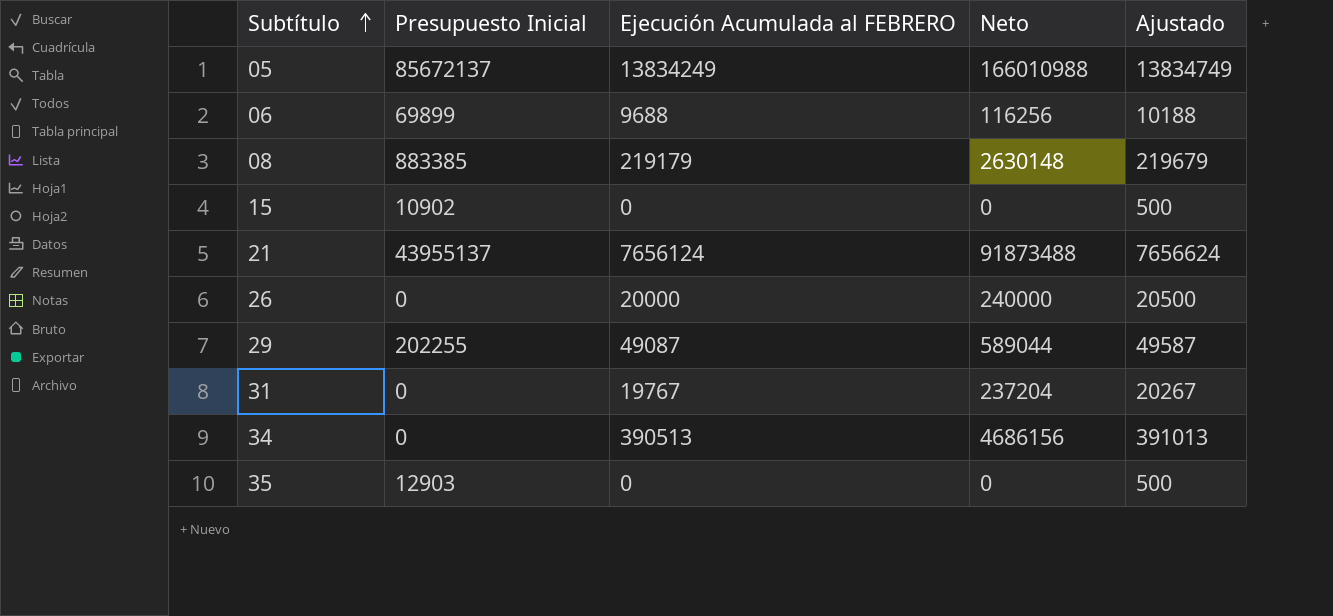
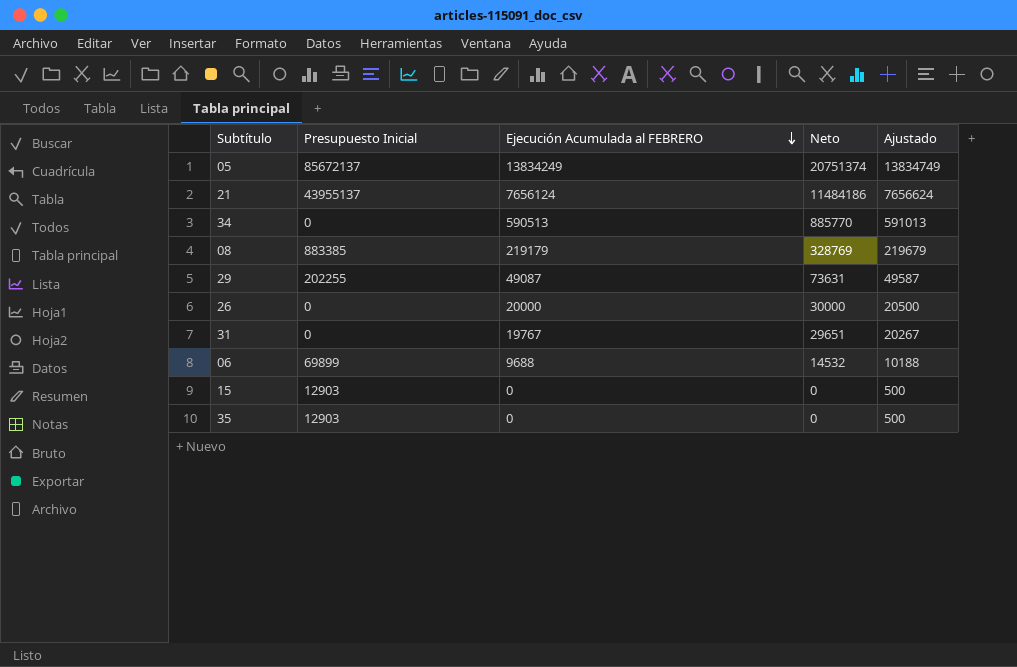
row order: Subtítulo ascending -> Ejecución Acumulada al FEBRERO descending
column Neto | formula: [Ejecución Acumulada al FEBRERO] * 12 -> [Ejecución Acumulada al FEBRERO] * 1,5
34 | Ejecución Acumulada al FEBRERO: 390513 -> 590513
34 | Ajustado: 391013 -> 591013
15 | Presupuesto Inicial: 10902 -> 12903

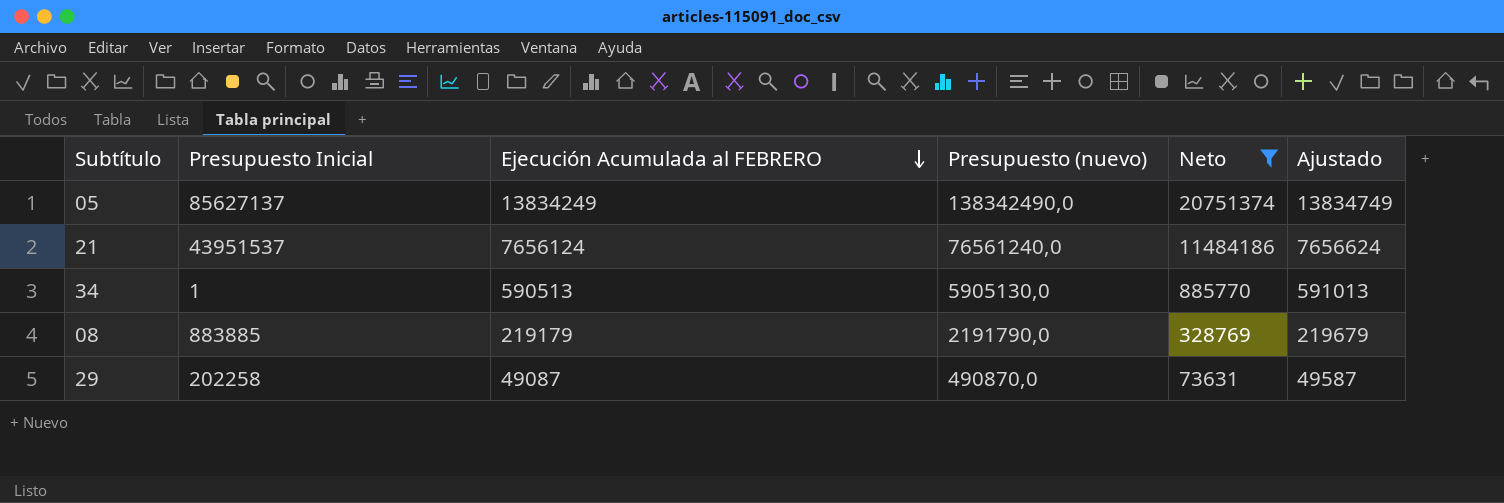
filter: none -> Neto >= 73631
column Presupuesto (nuevo) | formula: none -> [Ejecución Acumulada al FEBRERO] * 10
05 | Presupuesto Inicial: 85672137 -> 85627137
21 | Presupuesto Inicial: 43955137 -> 43951537
34 | Presupuesto Inicial: 0 -> 1
08 | Presupuesto Inicial: 883385 -> 883885
29 | Presupuesto Inicial: 202255 -> 202258

